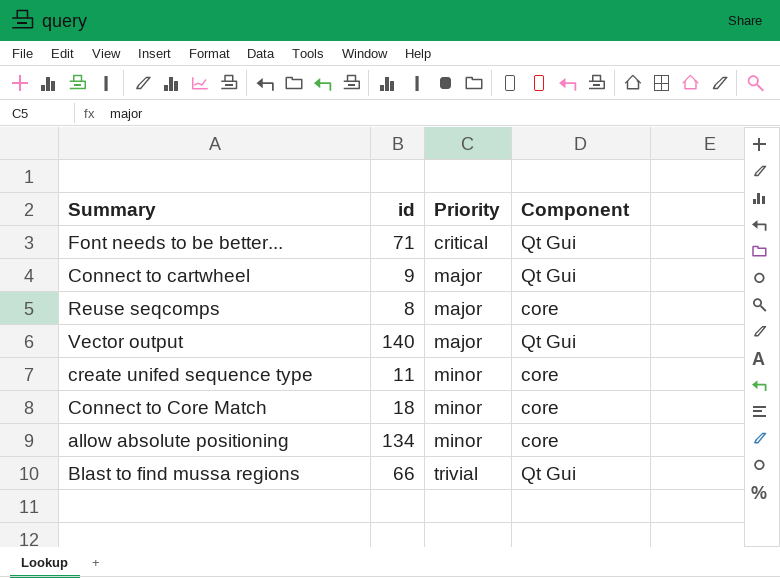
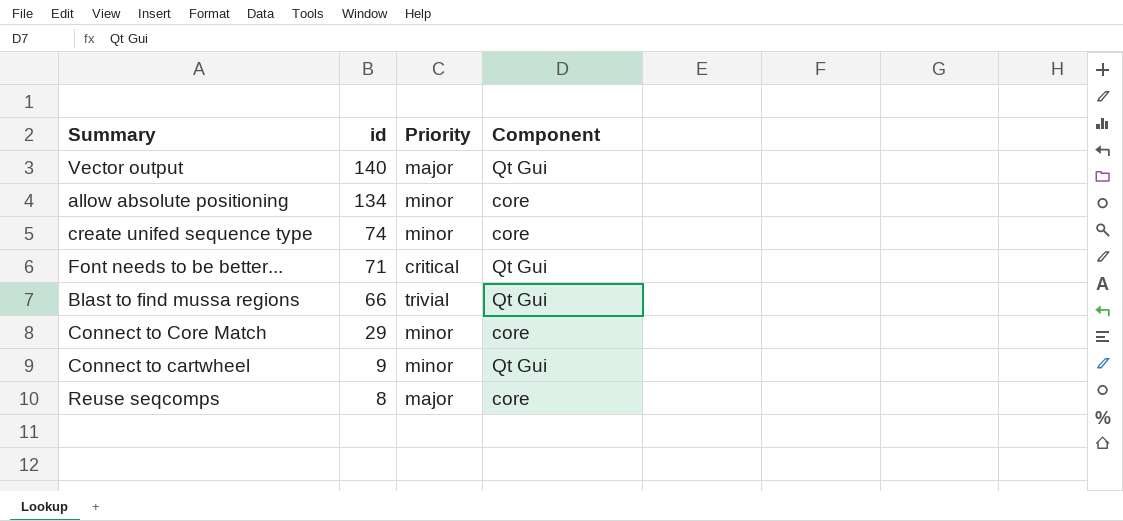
row order: Priority ascending -> id descending
create unifed sequence type | id: 11 -> 74
Connect to Core Match | id: 18 -> 29
Connect to cartwheel | Priority: major -> minor

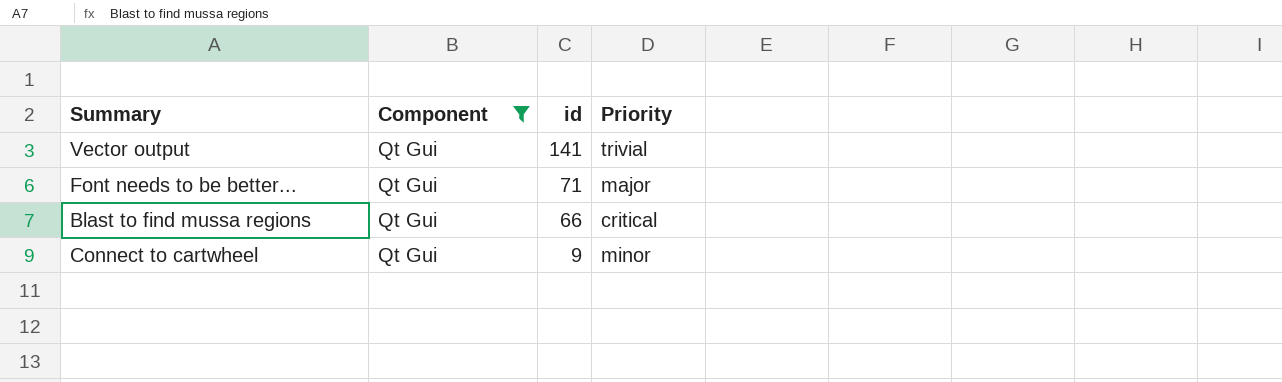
filter: none -> Component = Qt Gui
column Component | position: 4 -> 2
Vector output | id: 140 -> 141
Vector output | Priority: major -> trivial
Font needs to be better... | Priority: critical -> major
Blast to find mussa regions | Priority: trivial -> critical

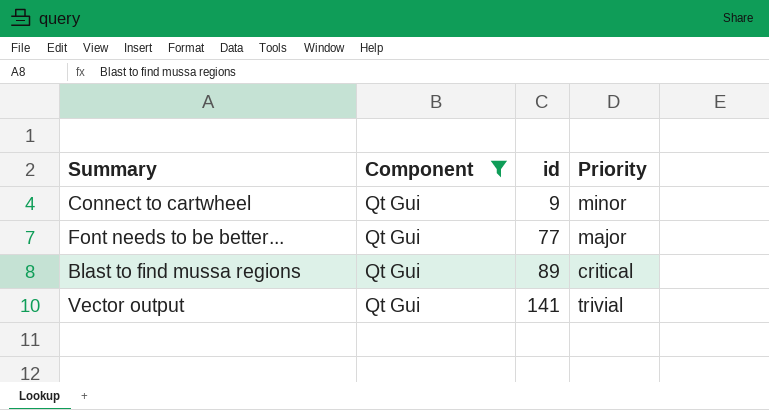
row order: id descending -> id ascending
Font needs to be better... | id: 71 -> 77
Blast to find mussa regions | id: 66 -> 89

